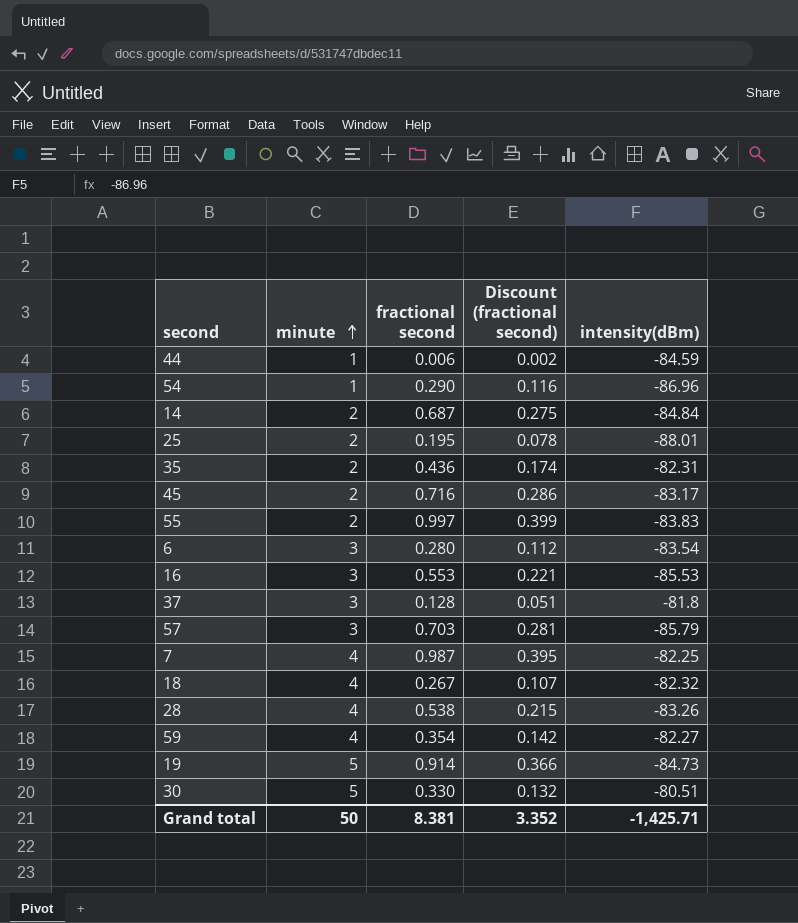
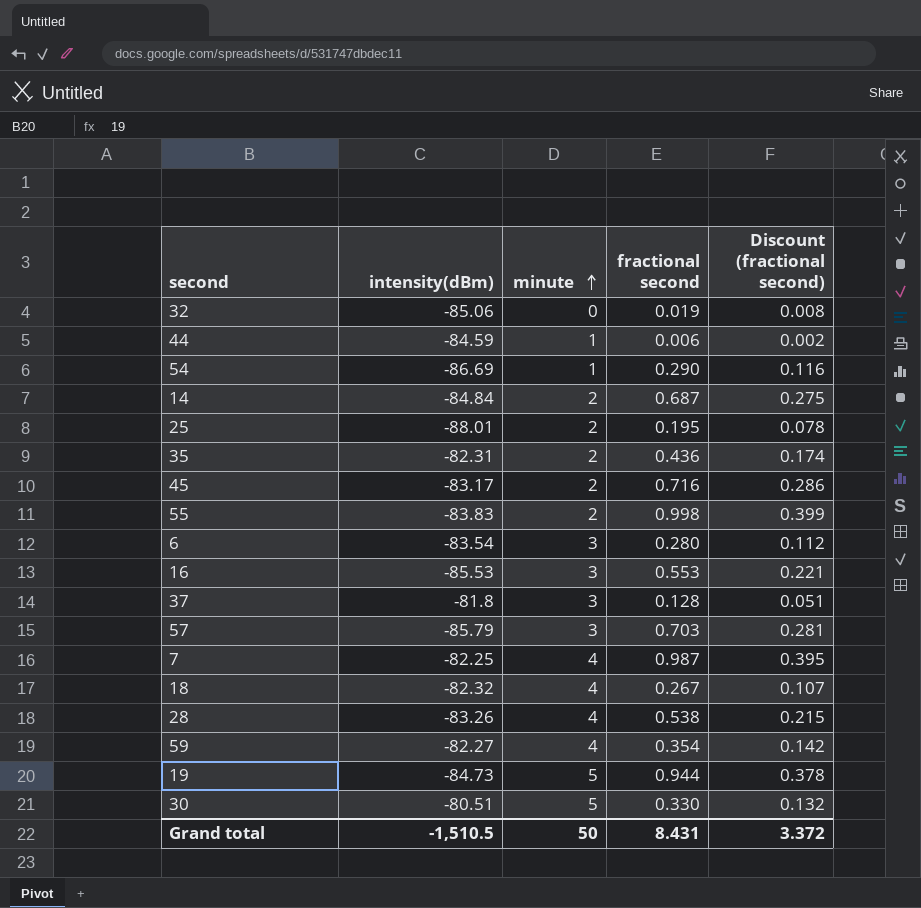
column intensity(dBm) | position: 5 -> 2
row 32: none -> -85.06 | 0 | 0.019 | 0.008
54 | intensity(dBm): -86.96 -> -86.69
55 | fractional second: 0.997 -> 0.998
19 | fractional second: 0.914 -> 0.944
19 | Discount (fractional second): 0.366 -> 0.378
Grand total | intensity(dBm): -1,425.71 -> -1,510.5
Grand total | fractional second: 8.381 -> 8.431
Grand total | Discount (fractional second): 3.352 -> 3.372

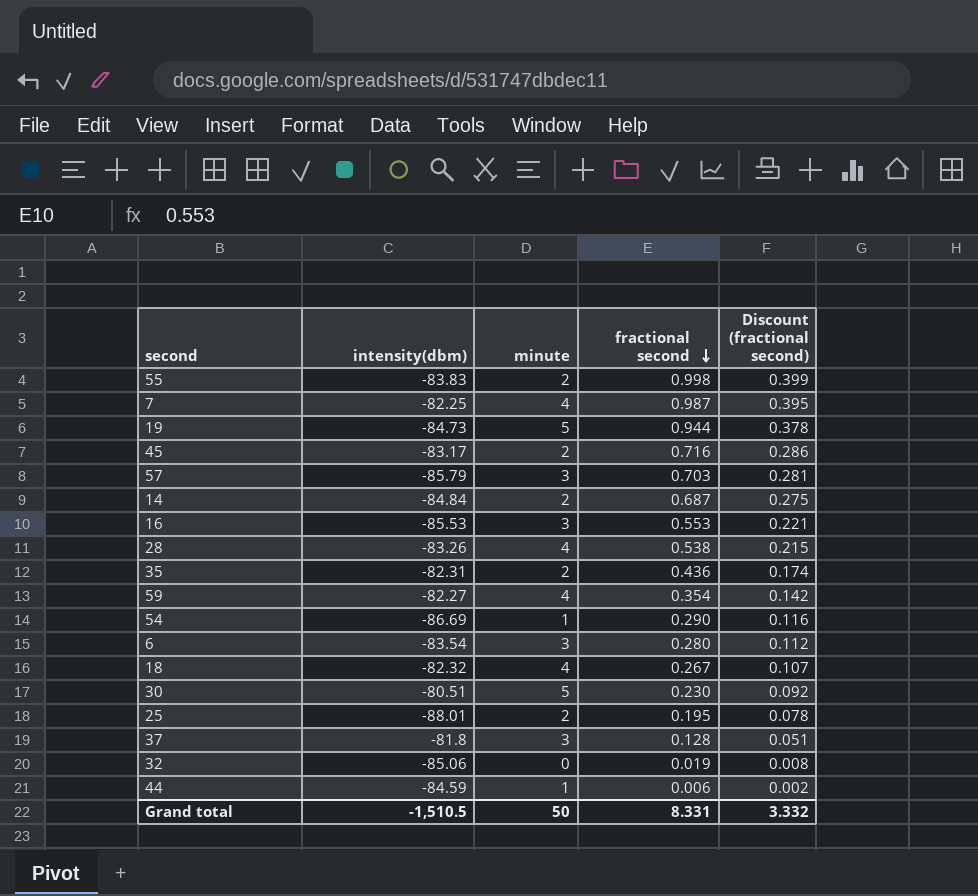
row order: minute ascending -> fractional second descending
column name: intensity(dBm) -> intensity(dbm)
30 | fractional second: 0.330 -> 0.230
30 | Discount (fractional second): 0.132 -> 0.092
Grand total | fractional second: 8.431 -> 8.331
Grand total | Discount (fractional second): 3.372 -> 3.332

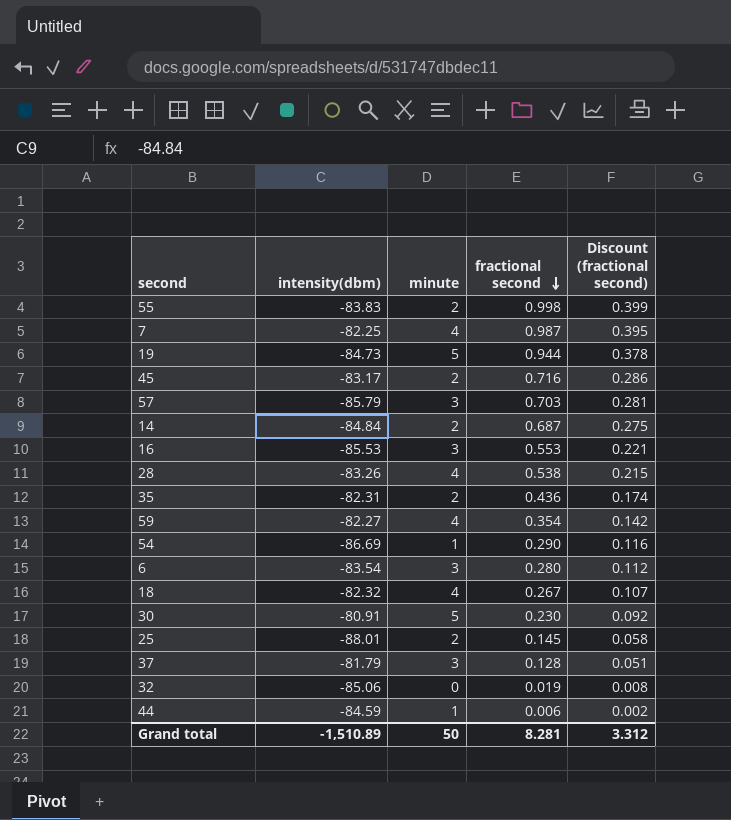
30 | intensity(dbm): -80.51 -> -80.91
25 | fractional second: 0.195 -> 0.145
25 | Discount (fractional second): 0.078 -> 0.058
37 | intensity(dbm): -81.8 -> -81.79
Grand total | intensity(dbm): -1,510.5 -> -1,510.89
Grand total | fractional second: 8.331 -> 8.281
Grand total | Discount (fractional second): 3.332 -> 3.312

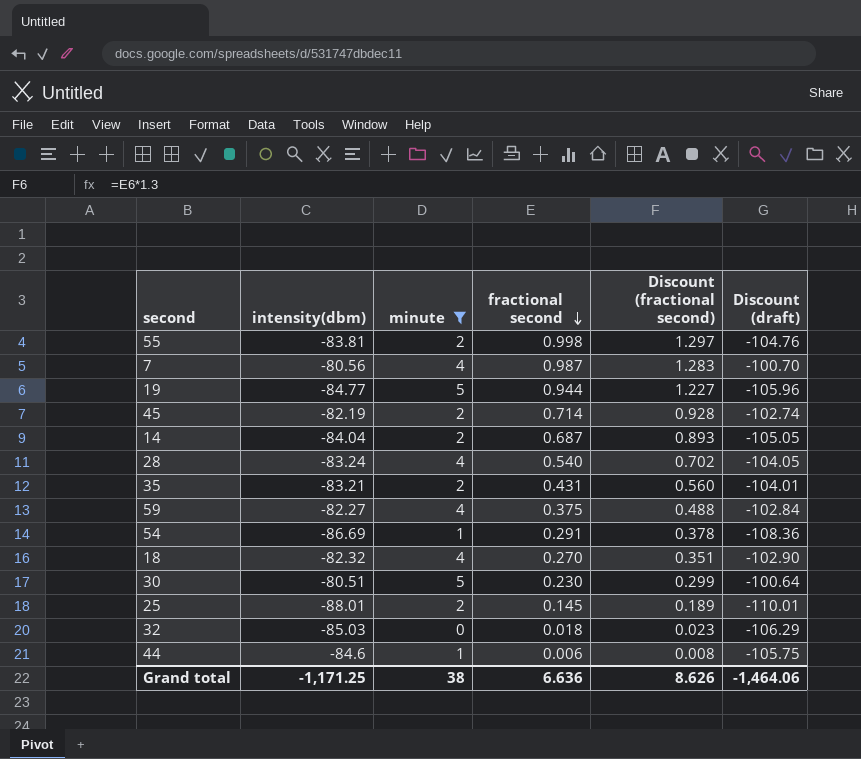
filter: none -> minute != 3
column Discount (fractional second) | formula: [fractional second] * 0.4 -> [fractional second] * 1.3
column Discount (draft) | formula: none -> [intensity(dbm)] * 1.25
55 | intensity(dbm): -83.83 -> -83.81
7 | intensity(dbm): -82.25 -> -80.56
19 | intensity(dbm): -84.73 -> -84.77
45 | intensity(dbm): -83.17 -> -82.19
45 | fractional second: 0.716 -> 0.714
14 | intensity(dbm): -84.84 -> -84.04
28 | intensity(dbm): -83.26 -> -83.24
28 | fractional second: 0.538 -> 0.540
35 | intensity(dbm): -82.31 -> -83.21
35 | fractional second: 0.436 -> 0.431
59 | fractional second: 0.354 -> 0.375
54 | fractional second: 0.290 -> 0.291
18 | fractional second: 0.267 -> 0.270
30 | intensity(dbm): -80.91 -> -80.51
32 | intensity(dbm): -85.06 -> -85.03
32 | fractional second: 0.019 -> 0.018
44 | intensity(dbm): -84.59 -> -84.6
Grand total | intensity(dbm): -1,510.89 -> -1,171.25
Grand total | minute: 50 -> 38
Grand total | fractional second: 8.281 -> 6.636
Grand total | Discount (fractional second): 3.312 -> 8.626

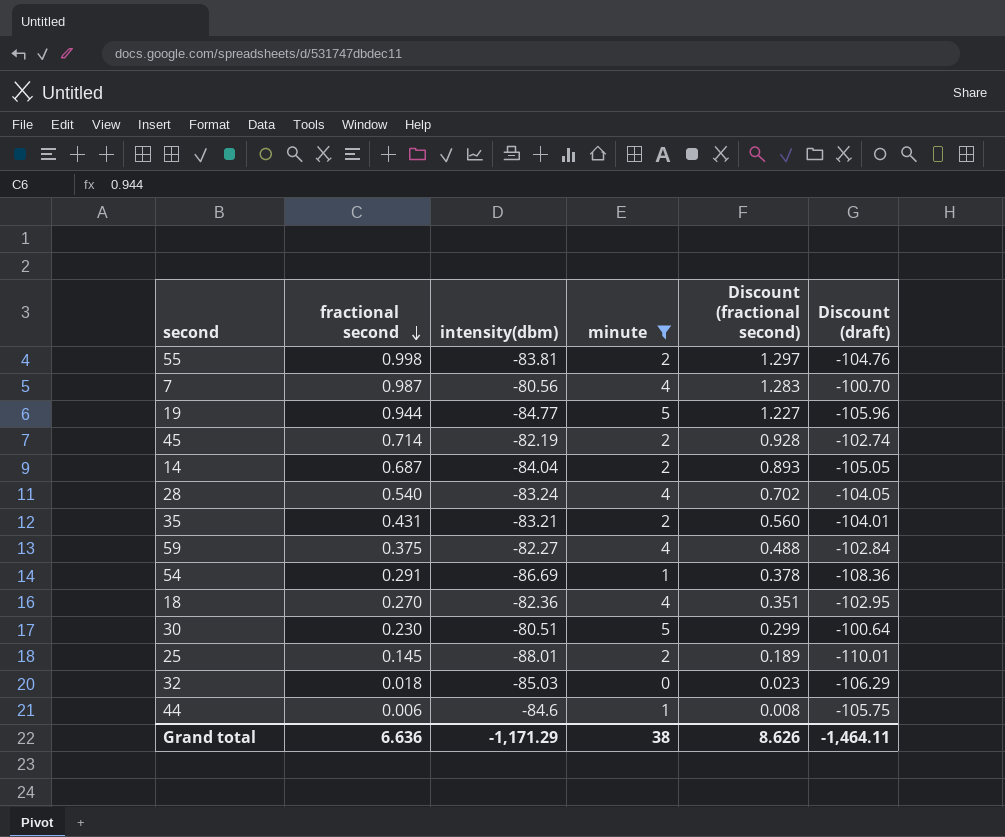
column fractional second | position: 4 -> 2
18 | intensity(dbm): -82.32 -> -82.36
18 | Discount (draft): -102.90 -> -102.95
Grand total | intensity(dbm): -1,171.25 -> -1,171.29
Grand total | Discount (draft): -1,464.06 -> -1,464.11

